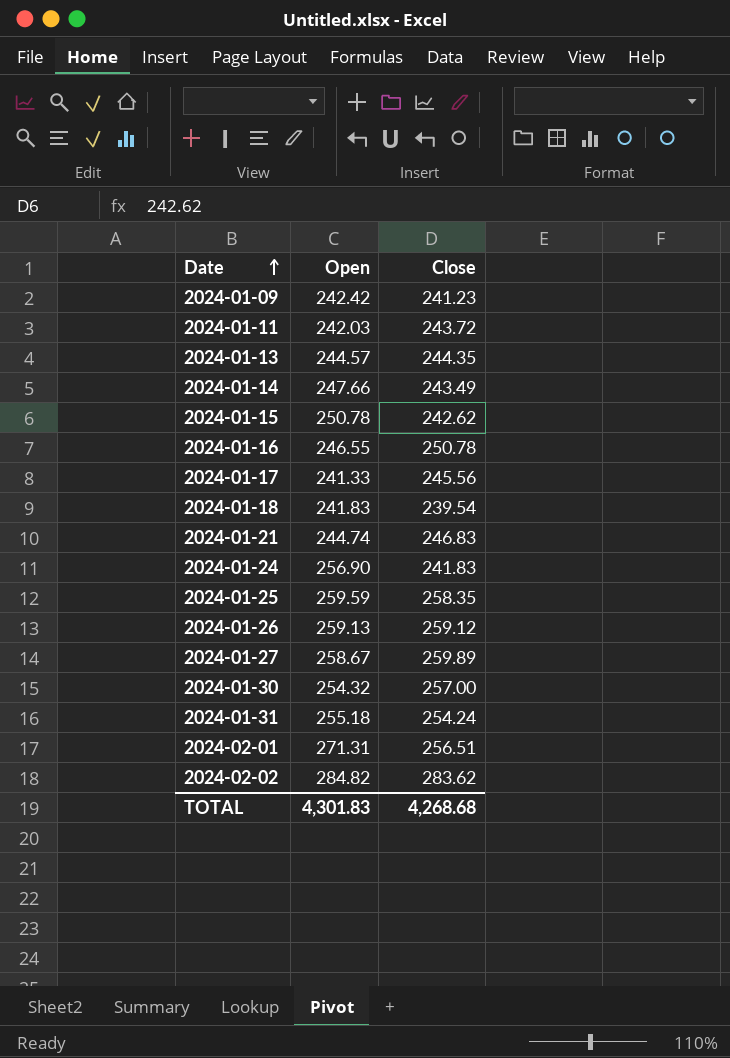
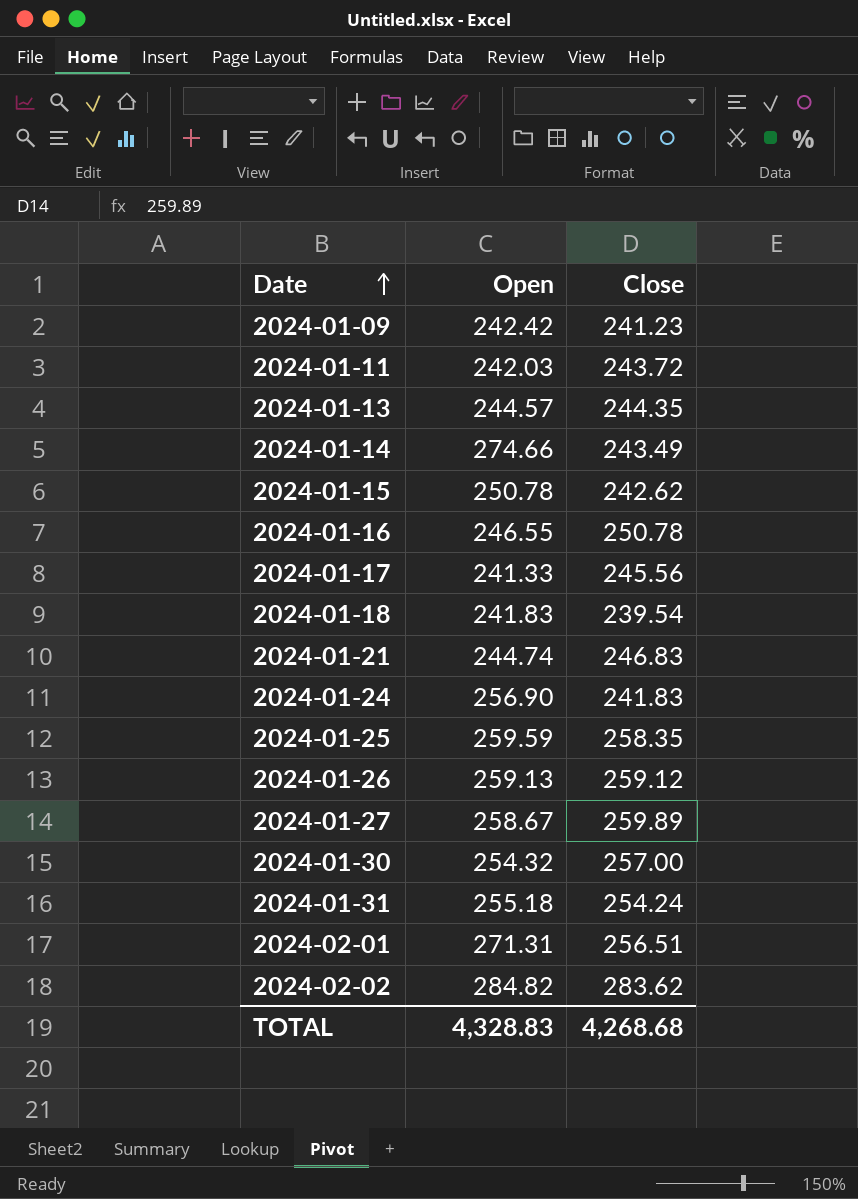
2024-01-14 | Open: 247.66 -> 274.66
TOTAL | Open: 4,301.83 -> 4,328.83

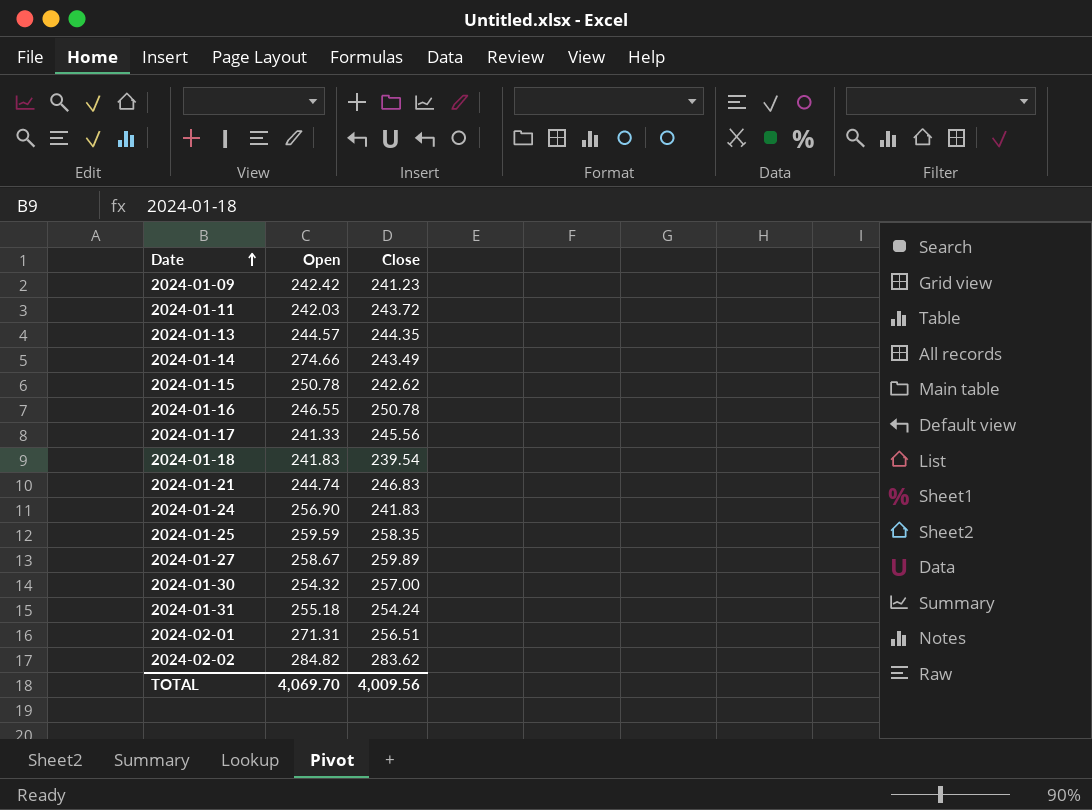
row 2024-01-26: 259.13 | 259.12 -> none
TOTAL | Open: 4,328.83 -> 4,069.70
TOTAL | Close: 4,268.68 -> 4,009.56

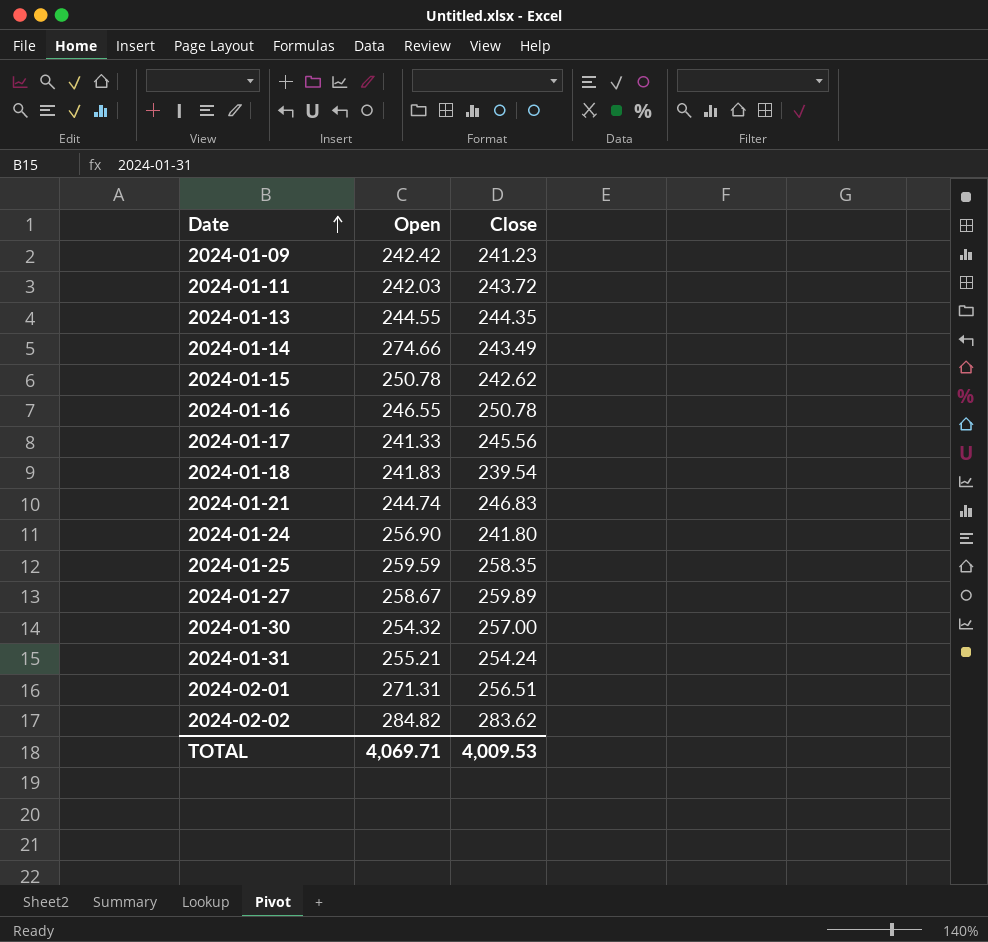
2024-01-13 | Open: 244.57 -> 244.55
2024-01-24 | Close: 241.83 -> 241.80
2024-01-31 | Open: 255.18 -> 255.21
TOTAL | Open: 4,069.70 -> 4,069.71
TOTAL | Close: 4,009.56 -> 4,009.53

